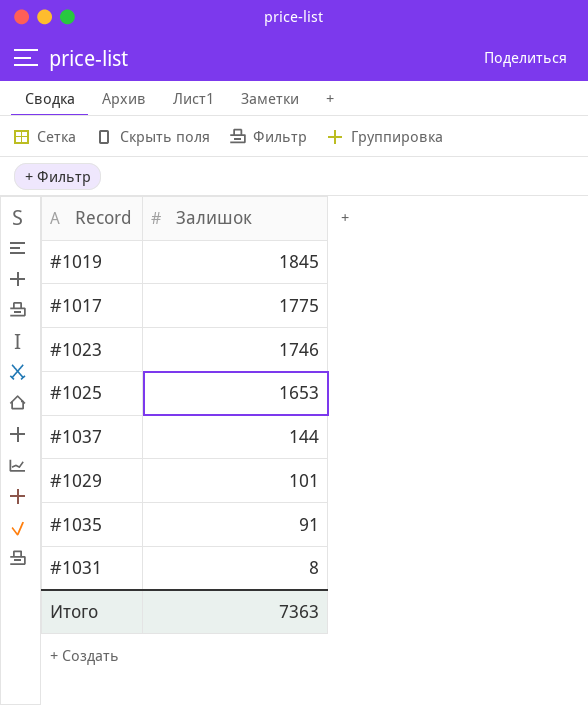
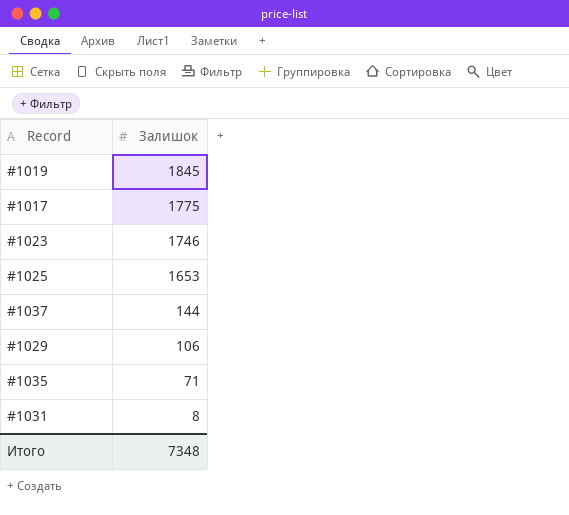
#1029 | Залишок: 101 -> 106
#1035 | Залишок: 91 -> 71
Итого | Залишок: 7363 -> 7348

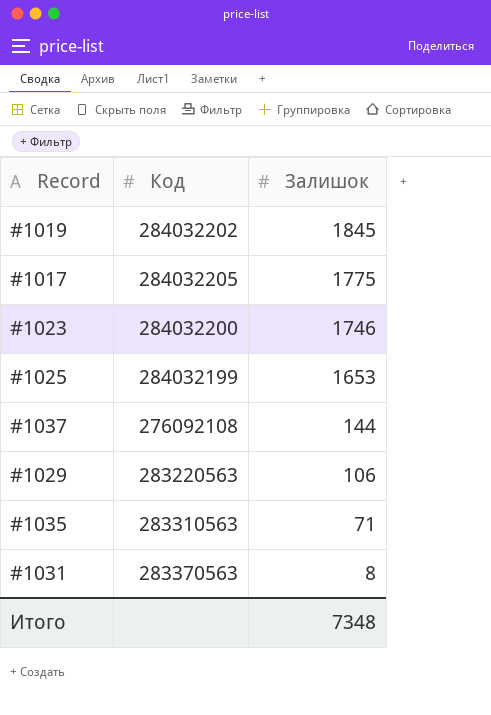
column Код | position: none -> 2

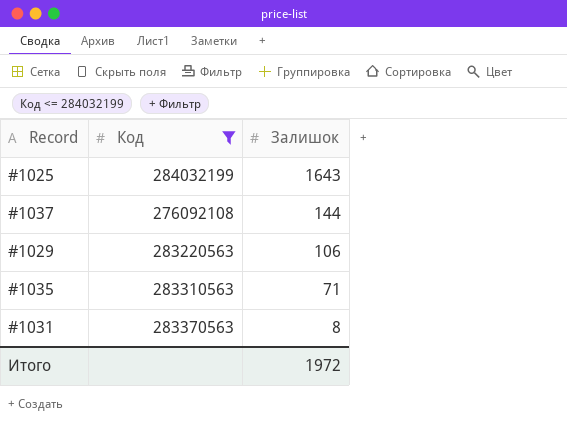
filter: none -> Код <= 284032199
#1025 | Залишок: 1653 -> 1643
Итого | Залишок: 7348 -> 1972

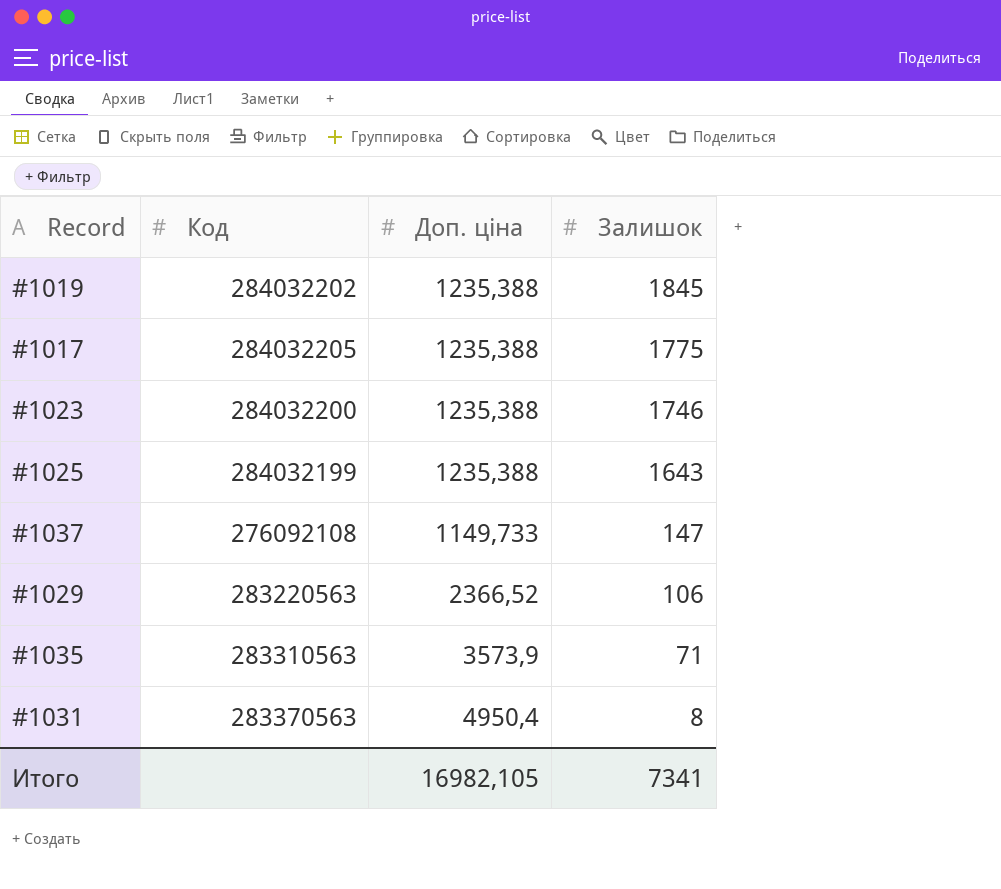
filter: Код <= 284032199 -> none
column Доп. ціна | position: none -> 3
#1037 | Залишок: 144 -> 147
Итого | Залишок: 1972 -> 7341

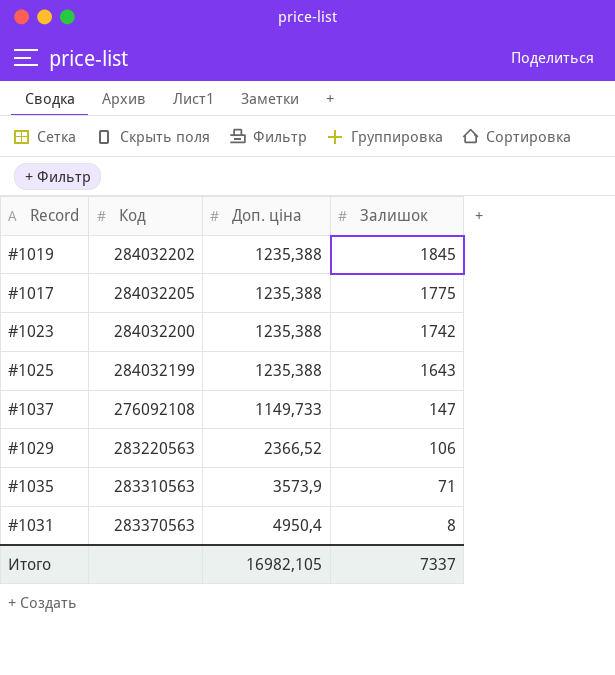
#1023 | Залишок: 1746 -> 1742
Итого | Залишок: 7341 -> 7337

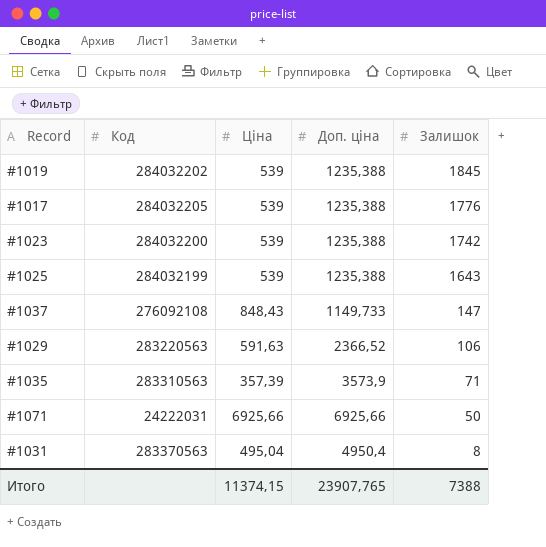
column Ціна | position: none -> 3
#1017 | Залишок: 1775 -> 1776
row #1071: none -> 24222031 | 6925,66 | 6925,66 | 50
Итого | Доп. ціна: 16982,105 -> 23907,765
Итого | Залишок: 7337 -> 7388

